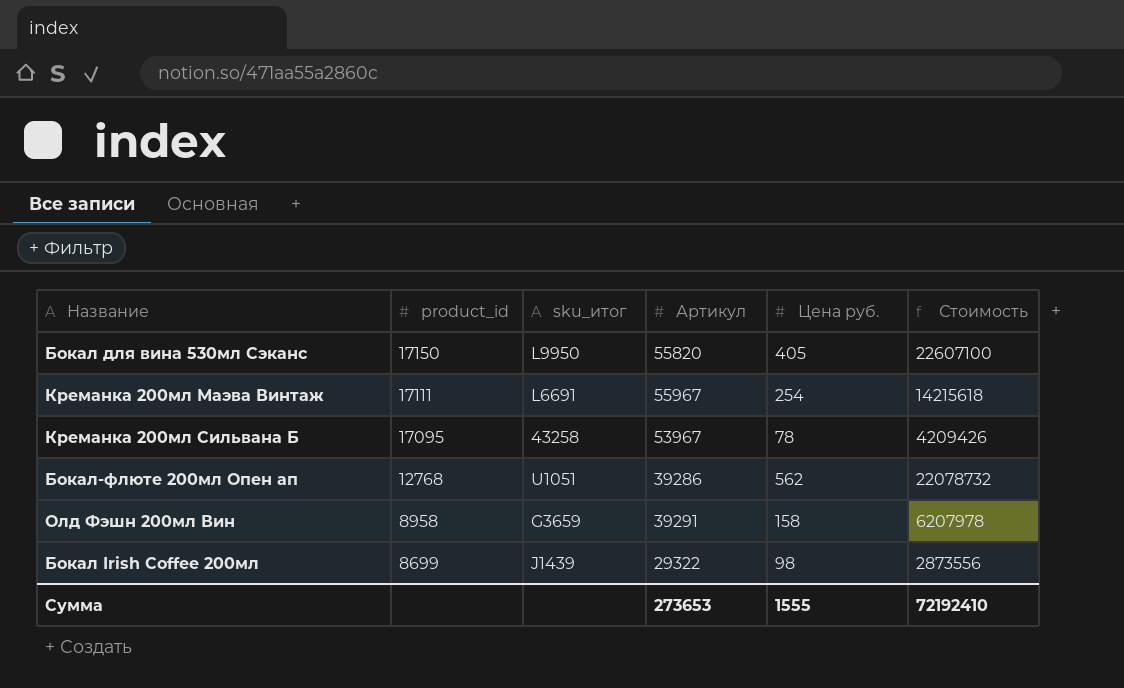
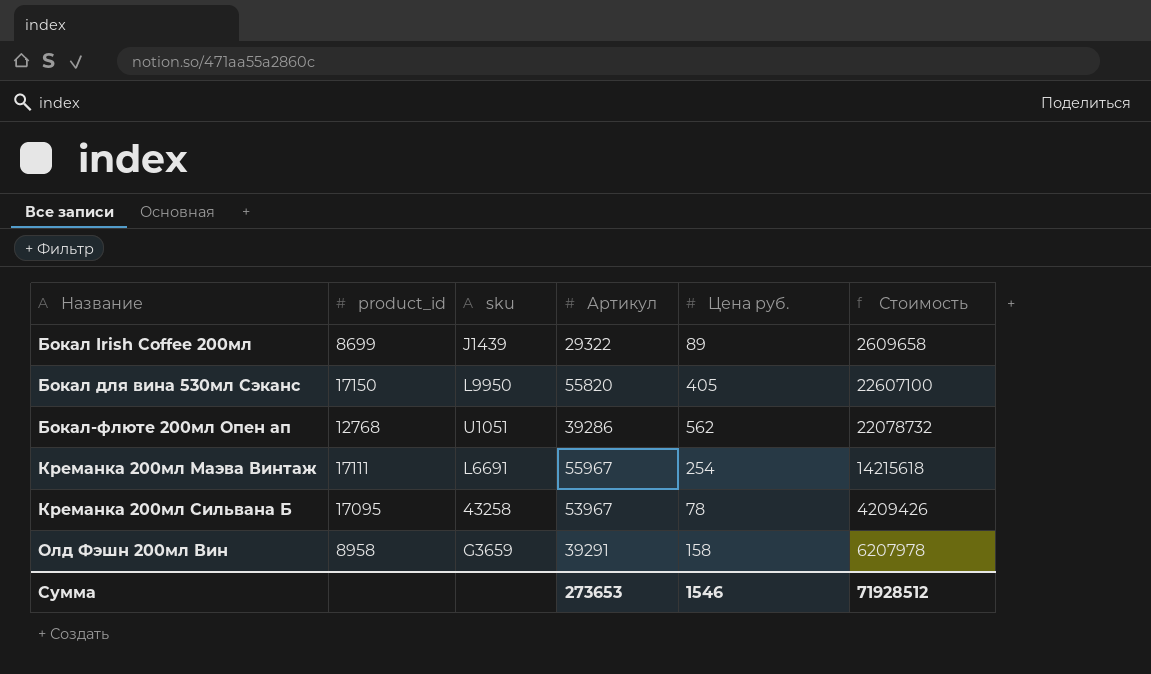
row order: product_id descending -> Название ascending
column name: sku_итог -> sku
Бокал Irish Coffee 200мл | Цена руб.: 98 -> 89
Бокал Irish Coffee 200мл | Стоимость: 2873556 -> 2609658
Сумма | Цена руб.: 1555 -> 1546
Сумма | Стоимость: 72192410 -> 71928512

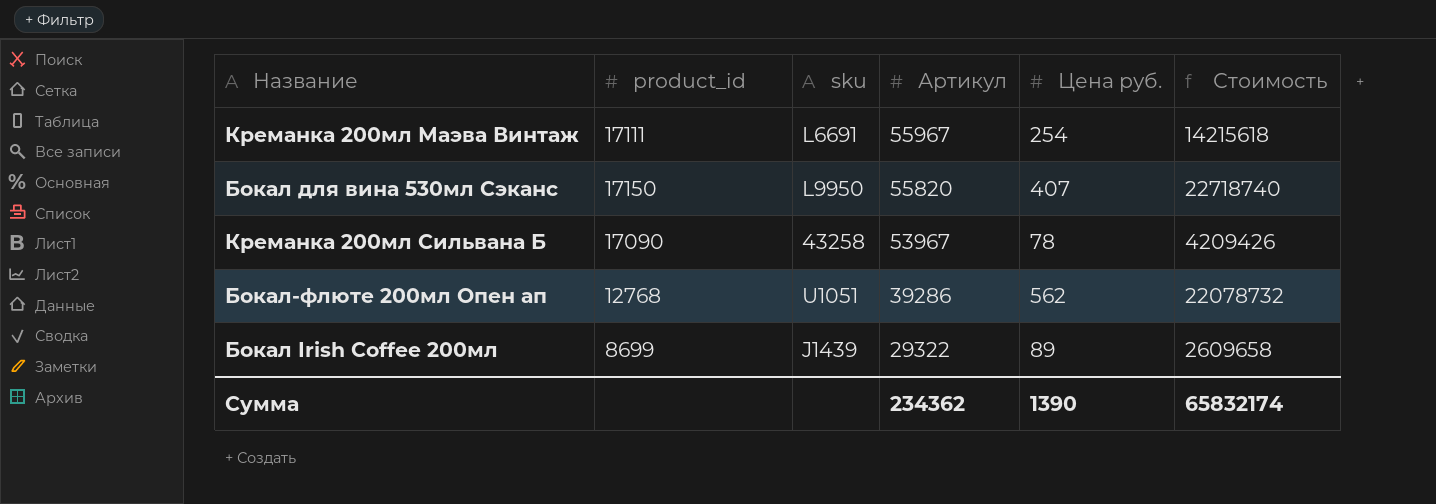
row order: Название ascending -> Артикул descending
row Олд Фэшн 200мл Вин: 8958 | G3659 | 39291 | 158 | 6207978 -> none
Бокал для вина 530мл Сэканс | Цена руб.: 405 -> 407
Бокал для вина 530мл Сэканс | Стоимость: 22607100 -> 22718740
Креманка 200мл Сильвана Б | product_id: 17095 -> 17090
Сумма | Артикул: 273653 -> 234362
Сумма | Цена руб.: 1546 -> 1390
Сумма | Стоимость: 71928512 -> 65832174

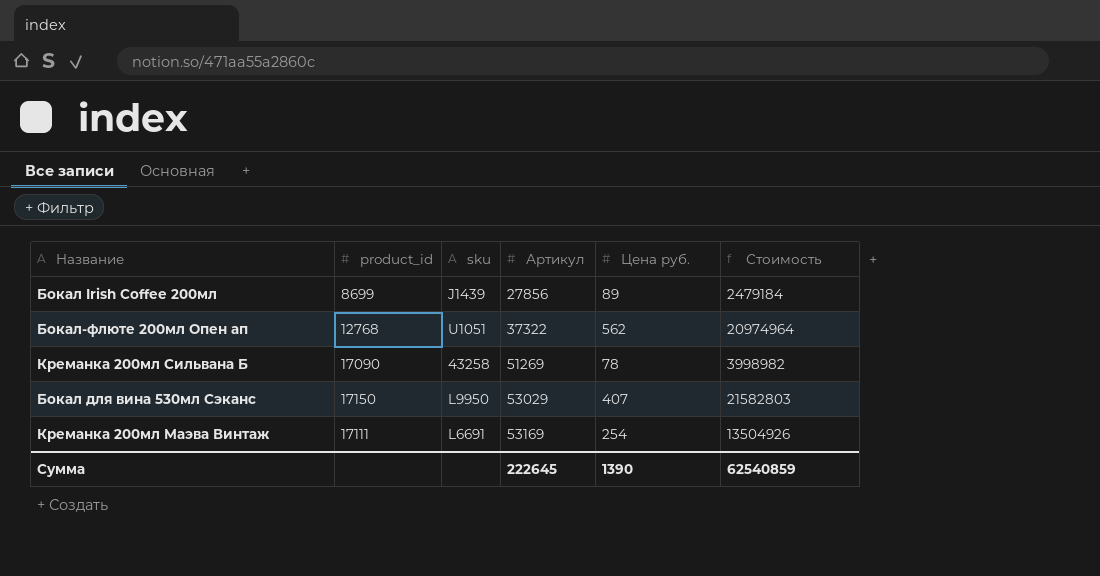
row order: Артикул descending -> Артикул ascending
Бокал Irish Coffee 200мл | Артикул: 29322 -> 27856
Бокал Irish Coffee 200мл | Стоимость: 2609658 -> 2479184
Бокал-флюте 200мл Опен ап | Артикул: 39286 -> 37322
Бокал-флюте 200мл Опен ап | Стоимость: 22078732 -> 20974964
Креманка 200мл Сильвана Б | Артикул: 53967 -> 51269
Креманка 200мл Сильвана Б | Стоимость: 4209426 -> 3998982
Бокал для вина 530мл Сэканс | Артикул: 55820 -> 53029
Бокал для вина 530мл Сэканс | Стоимость: 22718740 -> 21582803
Креманка 200мл Маэва Винтаж | Артикул: 55967 -> 53169
Креманка 200мл Маэва Винтаж | Стоимость: 14215618 -> 13504926
Сумма | Артикул: 234362 -> 222645
Сумма | Стоимость: 65832174 -> 62540859

